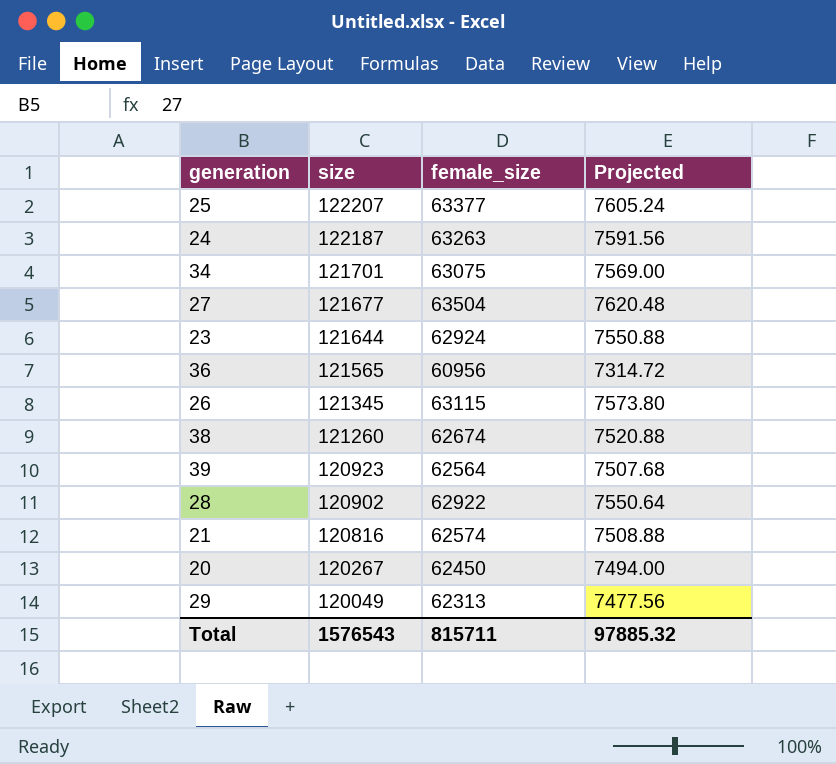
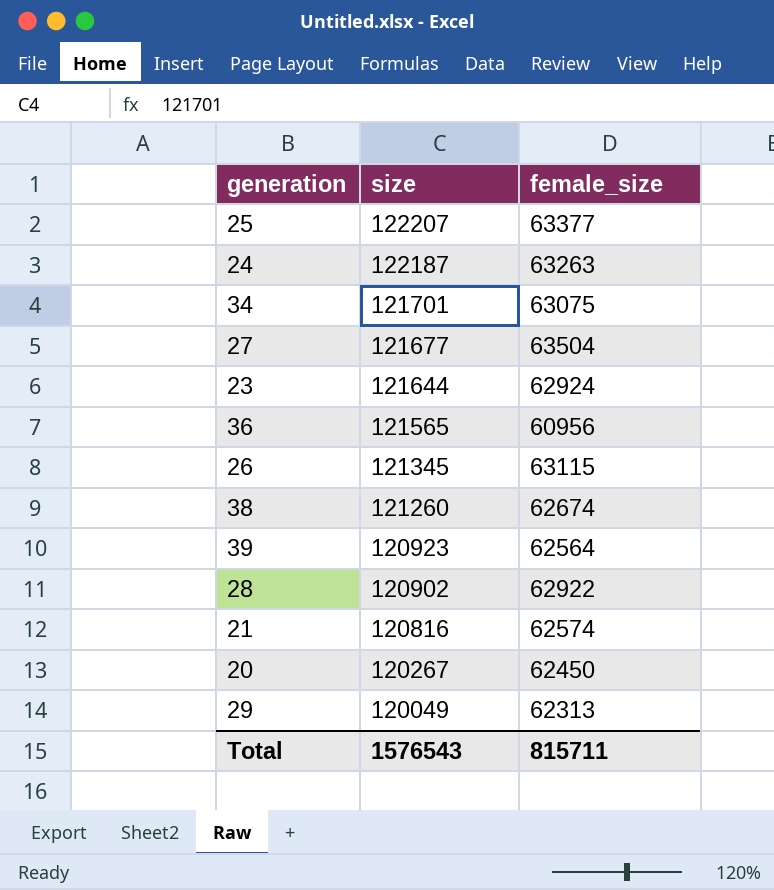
column Projected | formula: [female_size] * 0.12 -> none

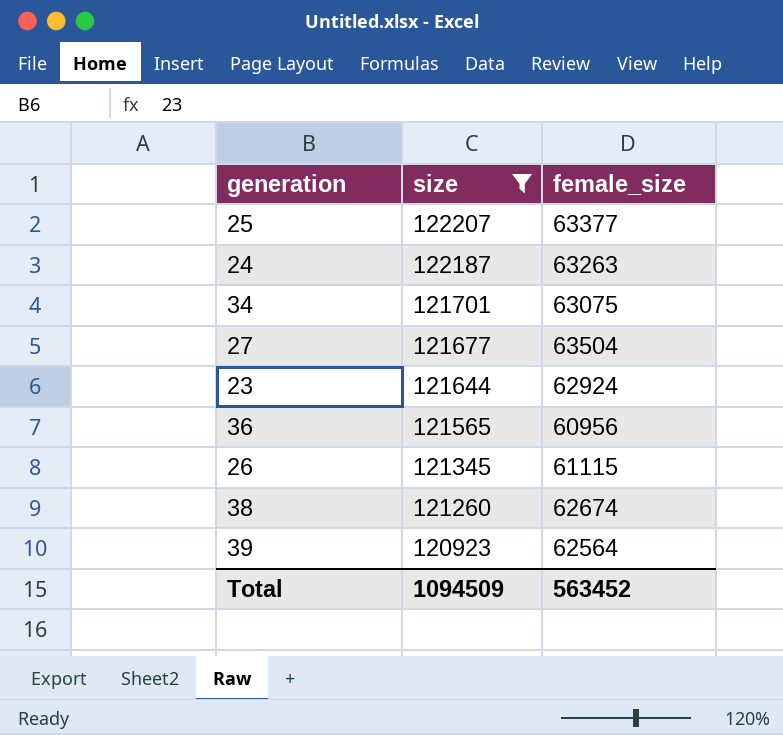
filter: none -> size >= 120923
26 | female_size: 63115 -> 61115
Total | size: 1576543 -> 1094509
Total | female_size: 815711 -> 563452

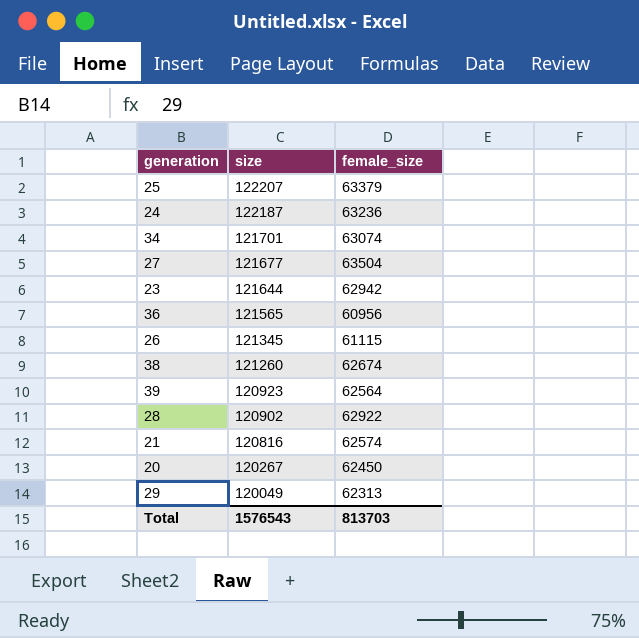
filter: size >= 120923 -> none
25 | female_size: 63377 -> 63379
24 | female_size: 63263 -> 63236
34 | female_size: 63075 -> 63074
23 | female_size: 62924 -> 62942
Total | size: 1094509 -> 1576543
Total | female_size: 563452 -> 813703

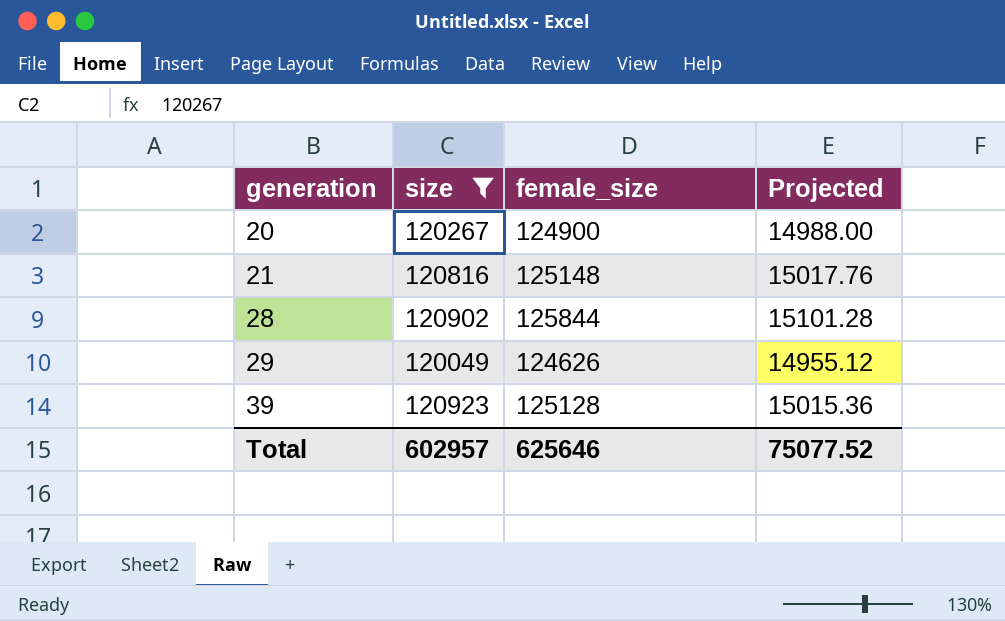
filter: none -> size <= 120923
row order: size descending -> generation ascending
column Projected | formula: none -> [female_size] * 0.12
20 | female_size: 62450 -> 124900
21 | female_size: 62574 -> 125148
28 | female_size: 62922 -> 125844
29 | female_size: 62313 -> 124626
39 | female_size: 62564 -> 125128
Total | size: 1576543 -> 602957
Total | female_size: 813703 -> 625646

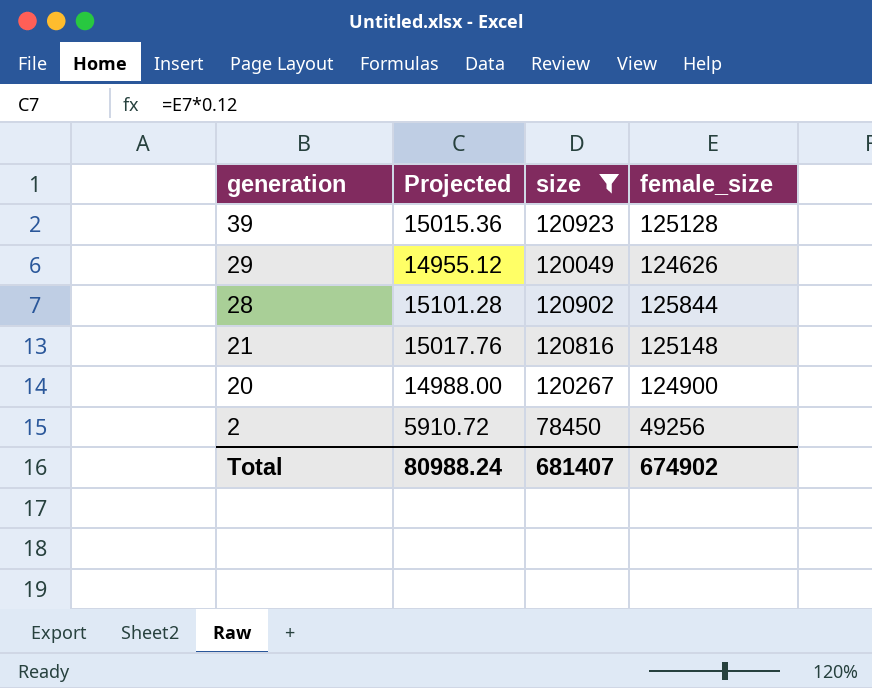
row order: generation ascending -> generation descending
column Projected | position: 4 -> 2
row 2: none -> 5910.72 | 78450 | 49256
Total | Projected: 75077.52 -> 80988.24
Total | size: 602957 -> 681407
Total | female_size: 625646 -> 674902

